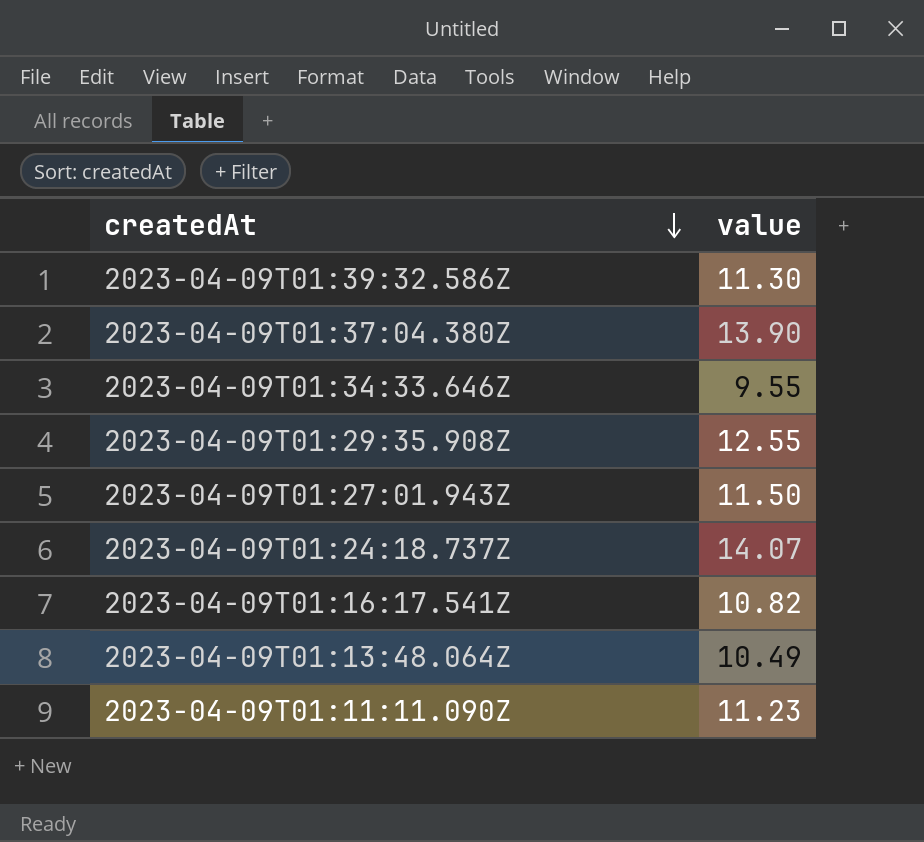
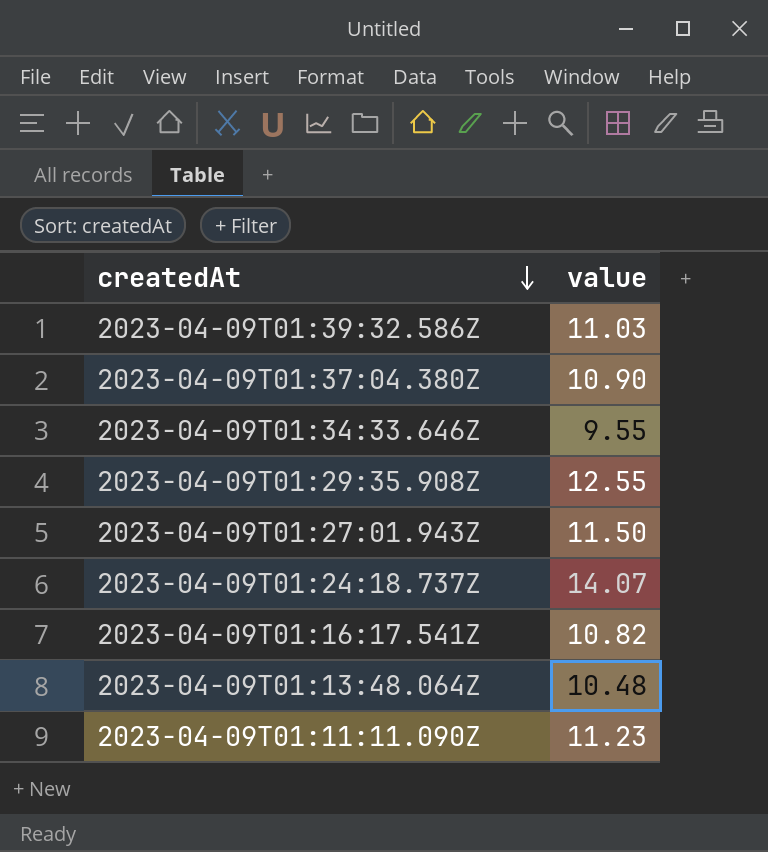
2023-04-09T01:39:32.586Z | value: 11.30 -> 11.03
2023-04-09T01:37:04.380Z | value: 13.90 -> 10.90
2023-04-09T01:13:48.064Z | value: 10.49 -> 10.48

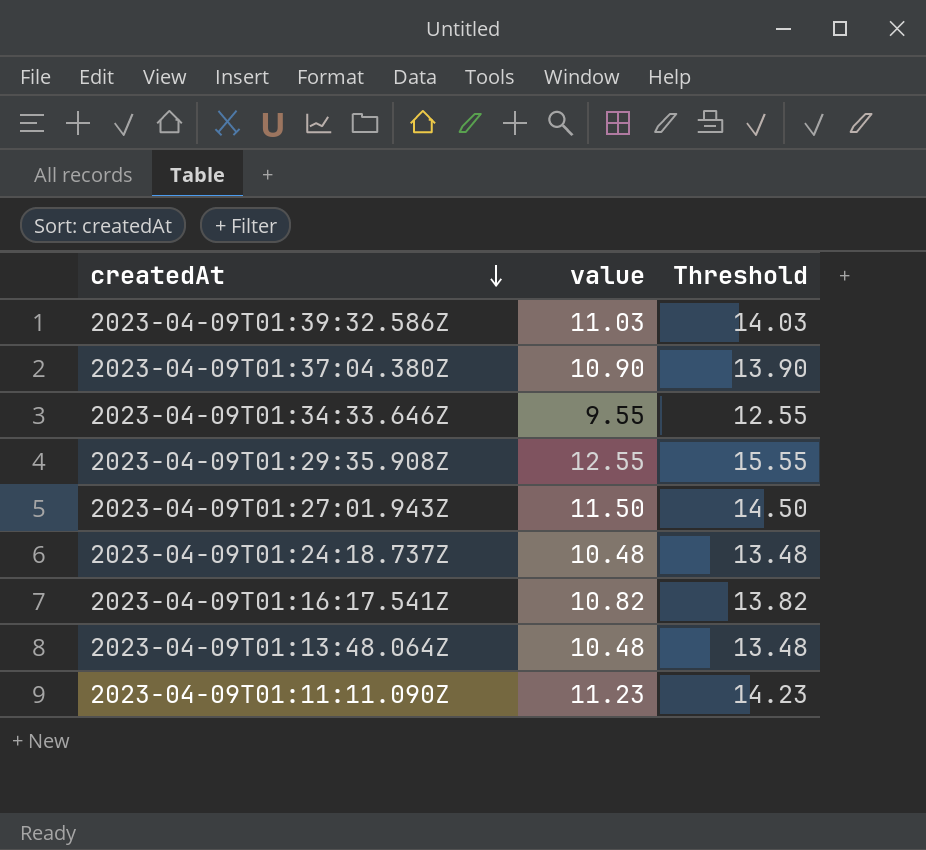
column Threshold | formula: none -> [value] + 3
2023-04-09T01:24:18.737Z | value: 14.07 -> 10.48

